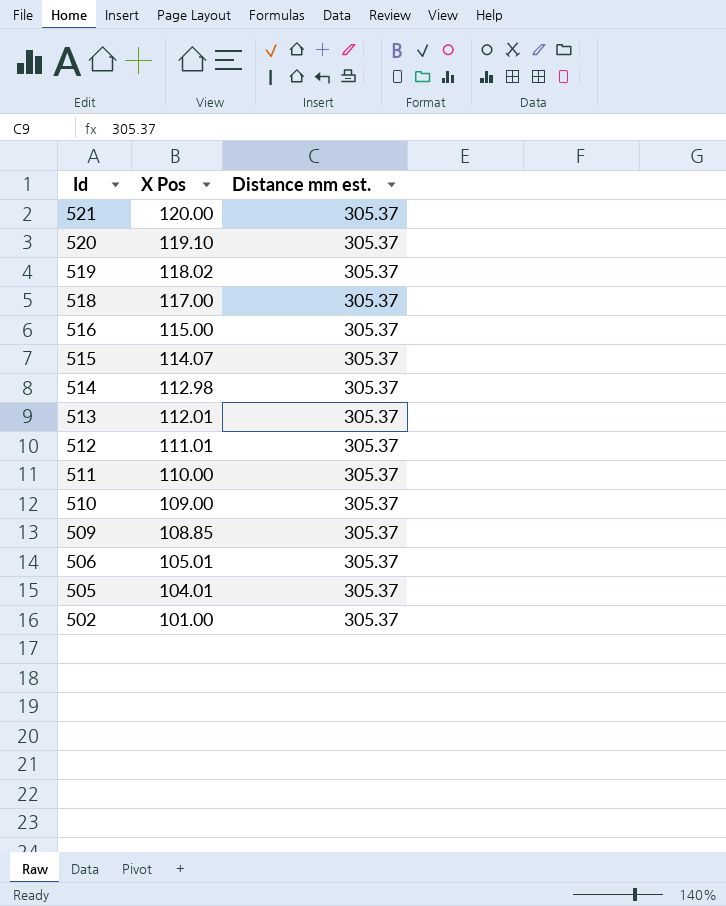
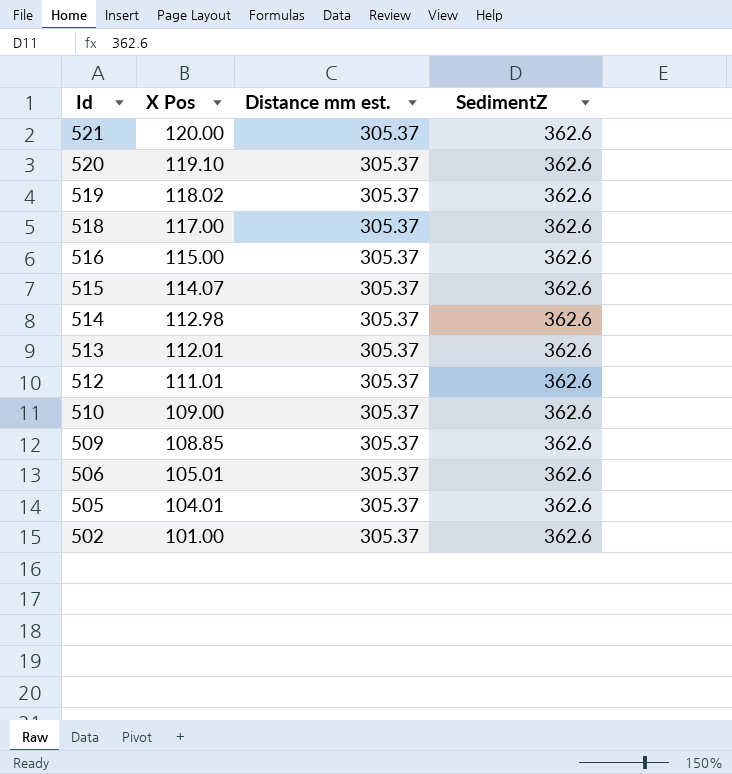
column SedimentZ | position: none -> 4
row 511: 110.00 | 305.37 -> none

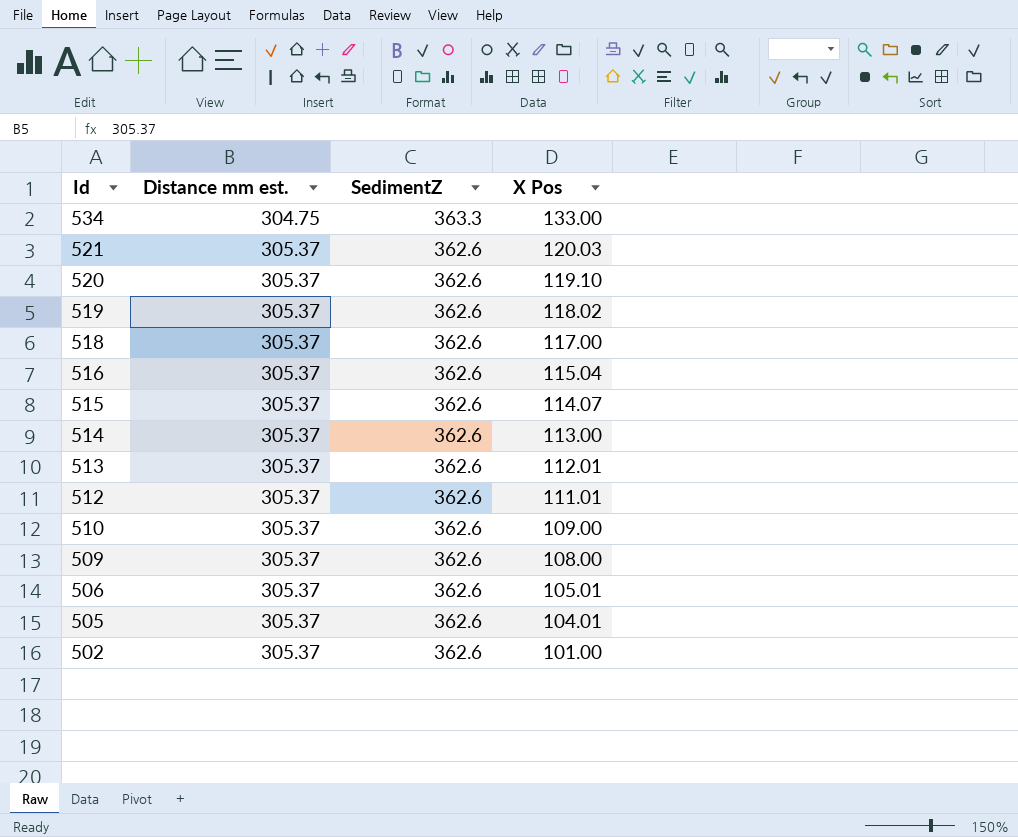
column X Pos | position: 2 -> 4
row 534: none -> 304.75 | 363.3 | 133.00
521 | X Pos: 120.00 -> 120.03
516 | X Pos: 115.00 -> 115.04
514 | X Pos: 112.98 -> 113.00
509 | X Pos: 108.85 -> 108.00

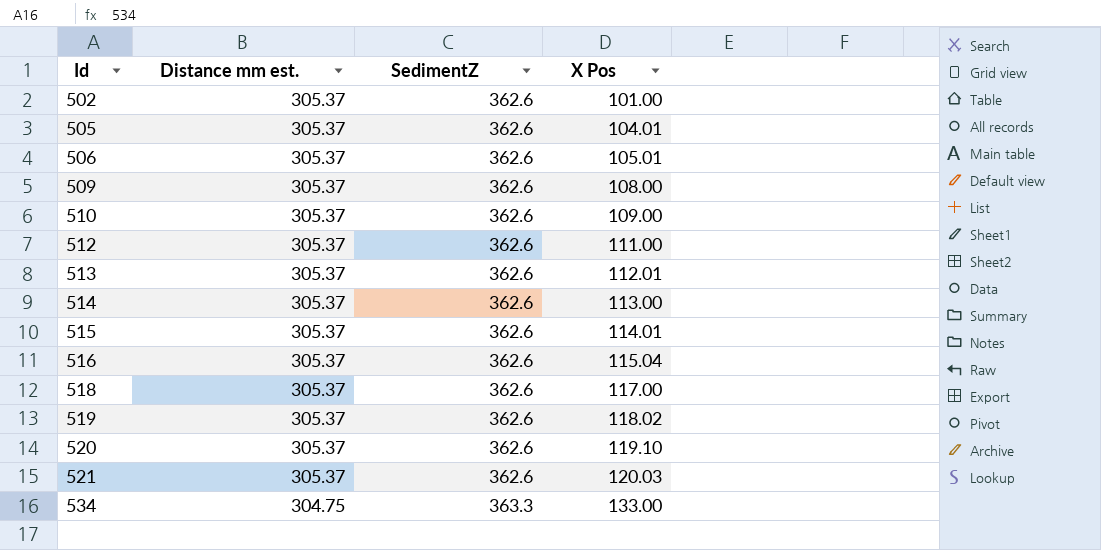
row order: Id descending -> Id ascending
512 | X Pos: 111.01 -> 111.00
515 | X Pos: 114.07 -> 114.01

